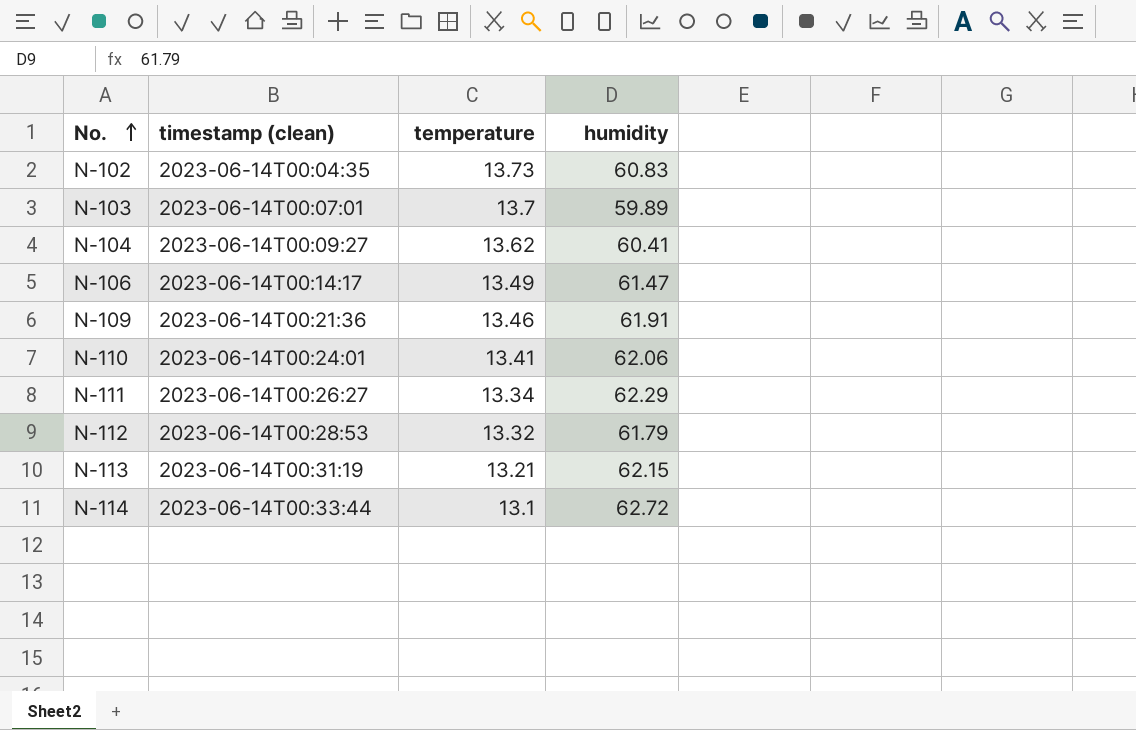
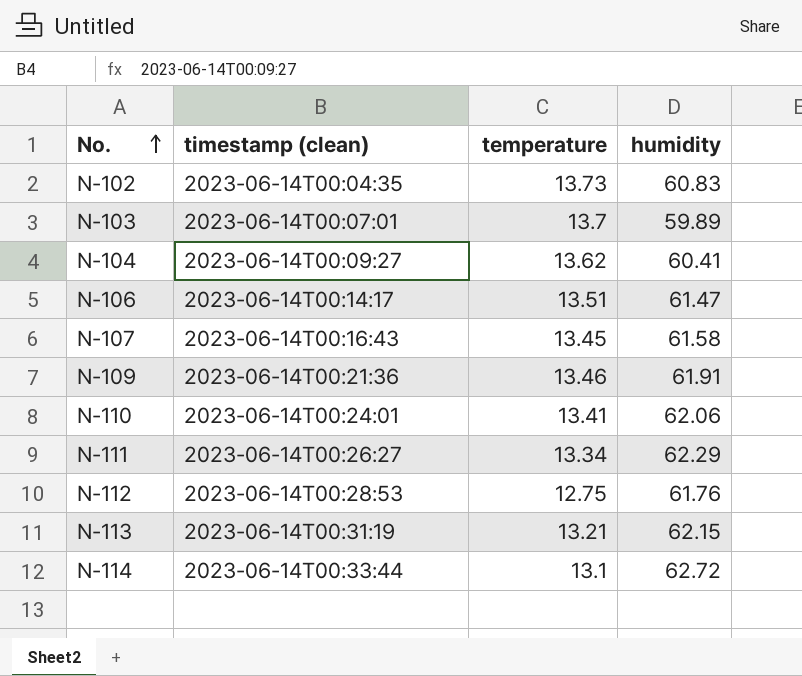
N-106 | temperature: 13.49 -> 13.51
row N-107: none -> 2023-06-14T00:16:43 | 13.45 | 61.58
N-112 | temperature: 13.32 -> 12.75
N-112 | humidity: 61.79 -> 61.76

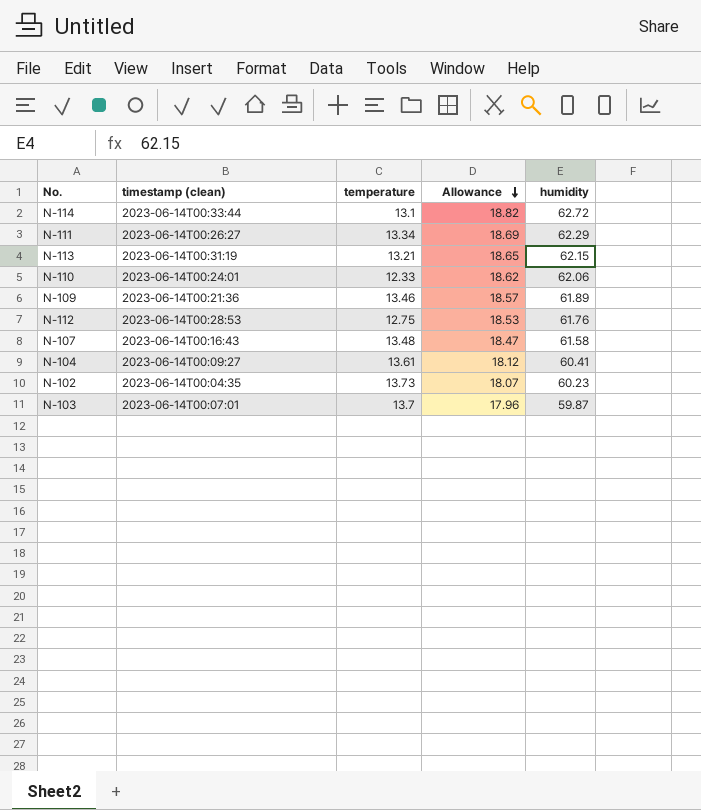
row order: No. ascending -> Allowance descending
column Allowance | formula: none -> [humidity] * 0.3
row N-106: 2023-06-14T00:14:17 | 13.51 | 61.47 -> none
N-110 | temperature: 13.41 -> 12.33
N-109 | humidity: 61.91 -> 61.89
N-107 | temperature: 13.45 -> 13.48
N-104 | temperature: 13.62 -> 13.61
N-102 | humidity: 60.83 -> 60.23
N-103 | humidity: 59.89 -> 59.87

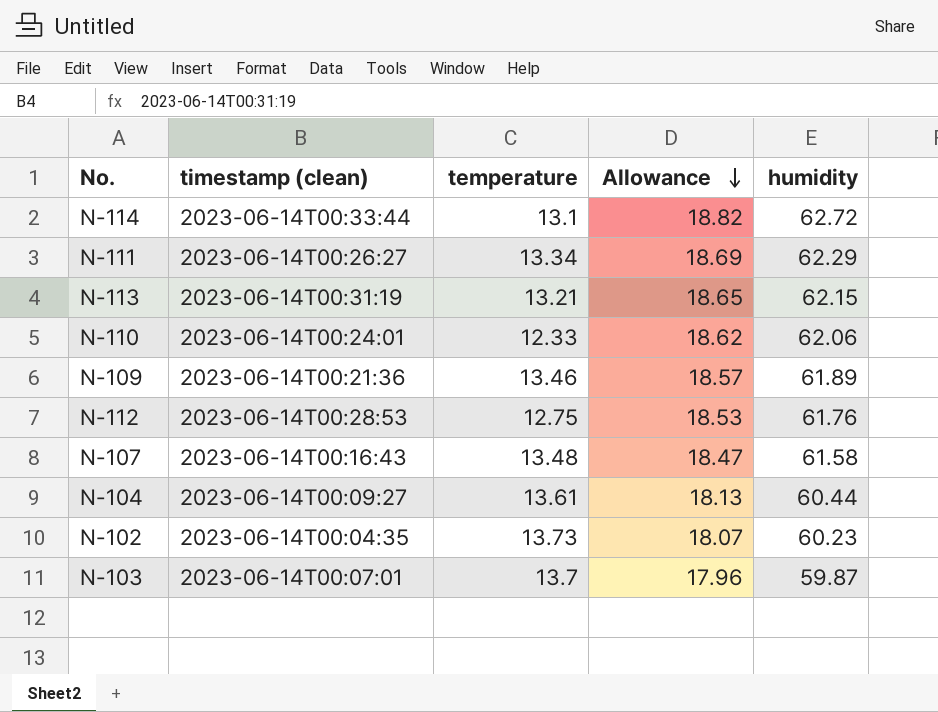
N-104 | Allowance: 18.12 -> 18.13
N-104 | humidity: 60.41 -> 60.44

